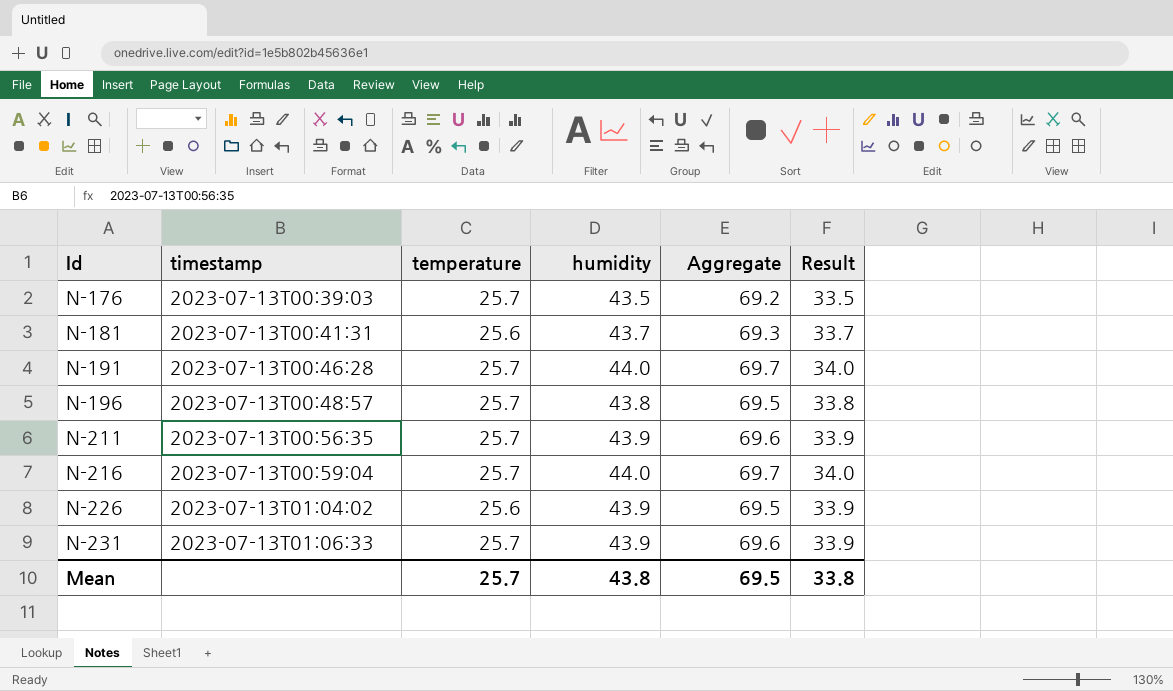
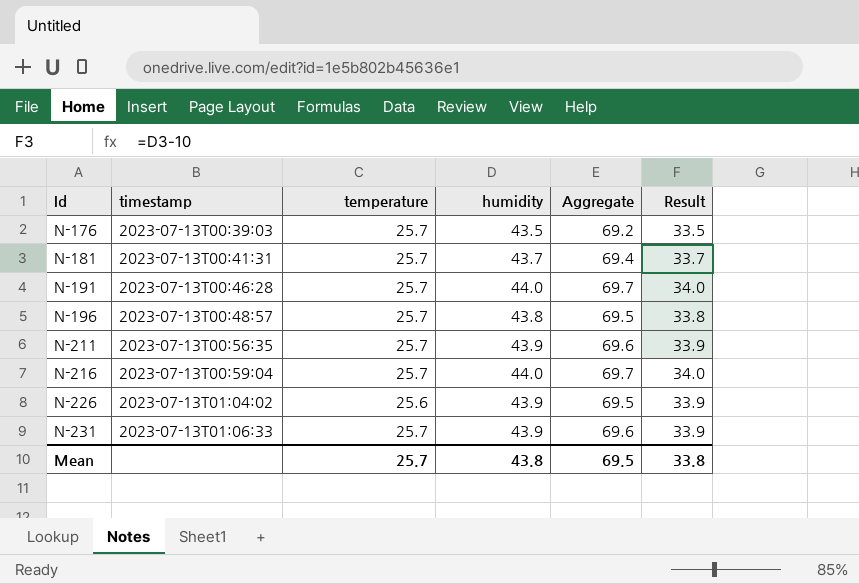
N-181 | temperature: 25.6 -> 25.7
N-181 | Aggregate: 69.3 -> 69.4

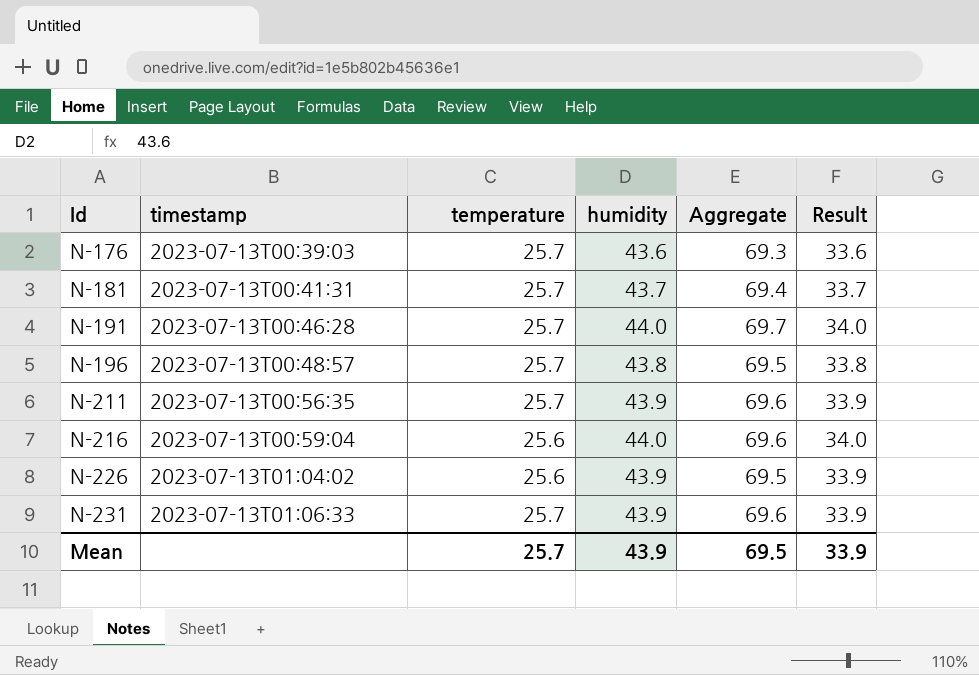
N-176 | humidity: 43.5 -> 43.6
N-176 | Aggregate: 69.2 -> 69.3
N-176 | Result: 33.5 -> 33.6
N-216 | temperature: 25.7 -> 25.6
N-216 | Aggregate: 69.7 -> 69.6
Mean | humidity: 43.8 -> 43.9
Mean | Result: 33.8 -> 33.9

